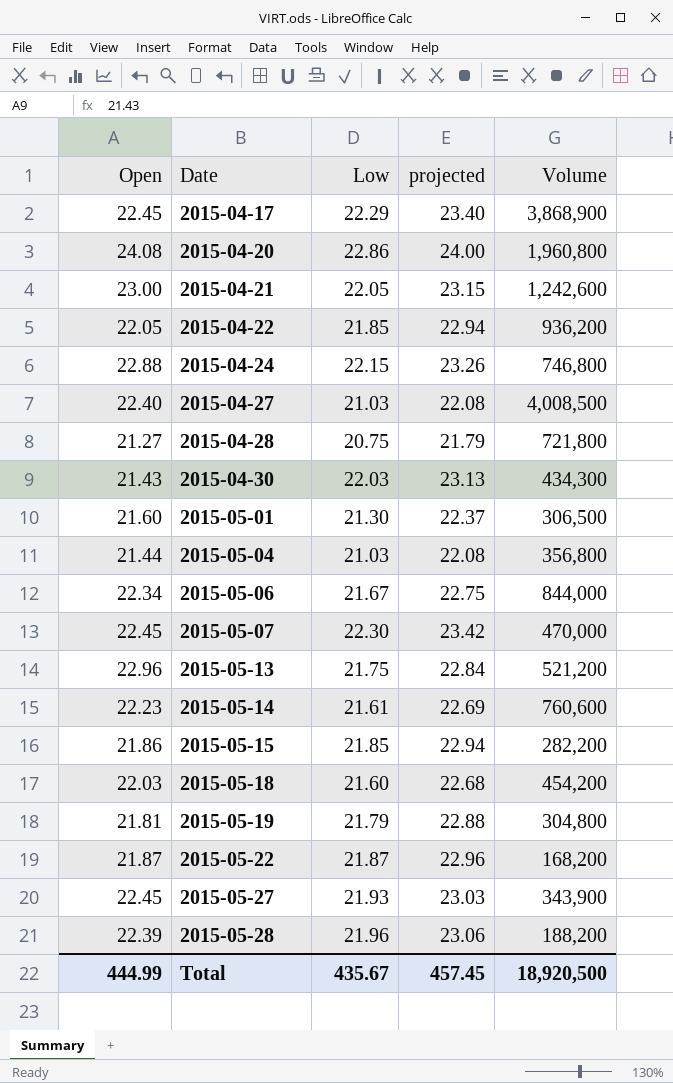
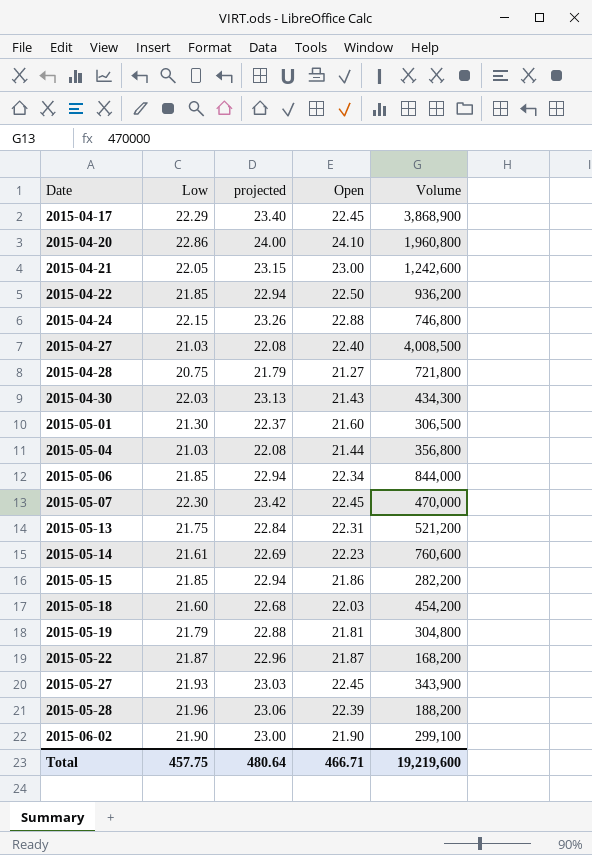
column Open | position: 1 -> 4
2015-04-20 | Open: 24.08 -> 24.10
2015-04-22 | Open: 22.05 -> 22.50
2015-05-06 | Low: 21.67 -> 21.85
2015-05-06 | projected: 22.75 -> 22.94
2015-05-13 | Open: 22.96 -> 22.31
row 2015-06-02: none -> 21.90 | 23.00 | 21.90 | 299,100
Total | Low: 435.67 -> 457.75
Total | projected: 457.45 -> 480.64
Total | Open: 444.99 -> 466.71
Total | Volume: 18,920,500 -> 19,219,600

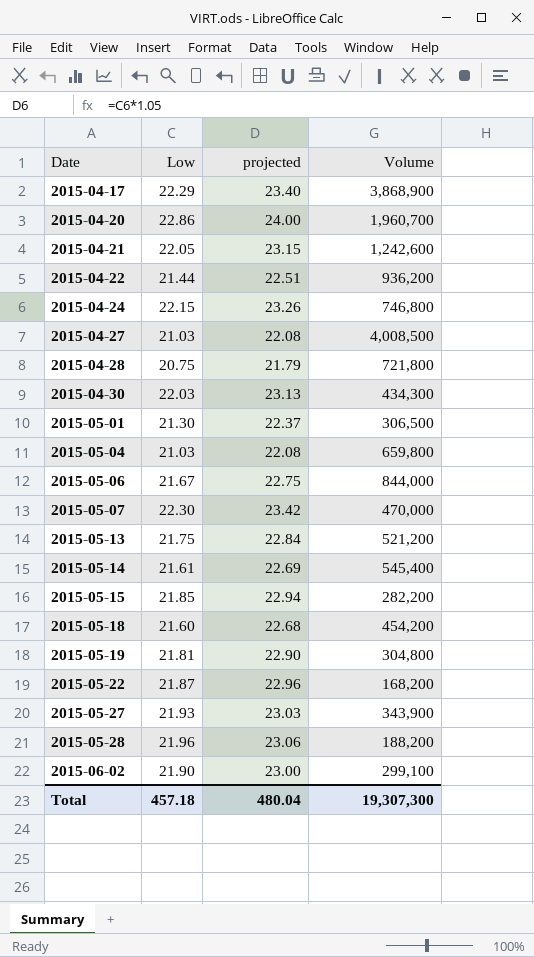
column Open | position: 4 -> none
2015-04-20 | Volume: 1,960,800 -> 1,960,700
2015-04-22 | Low: 21.85 -> 21.44
2015-04-22 | projected: 22.94 -> 22.51
2015-05-04 | Volume: 356,800 -> 659,800
2015-05-06 | Low: 21.85 -> 21.67
2015-05-06 | projected: 22.94 -> 22.75
2015-05-14 | Volume: 760,600 -> 545,400
2015-05-19 | Low: 21.79 -> 21.81
2015-05-19 | projected: 22.88 -> 22.90
Total | Low: 457.75 -> 457.18
Total | projected: 480.64 -> 480.04
Total | Volume: 19,219,600 -> 19,307,300

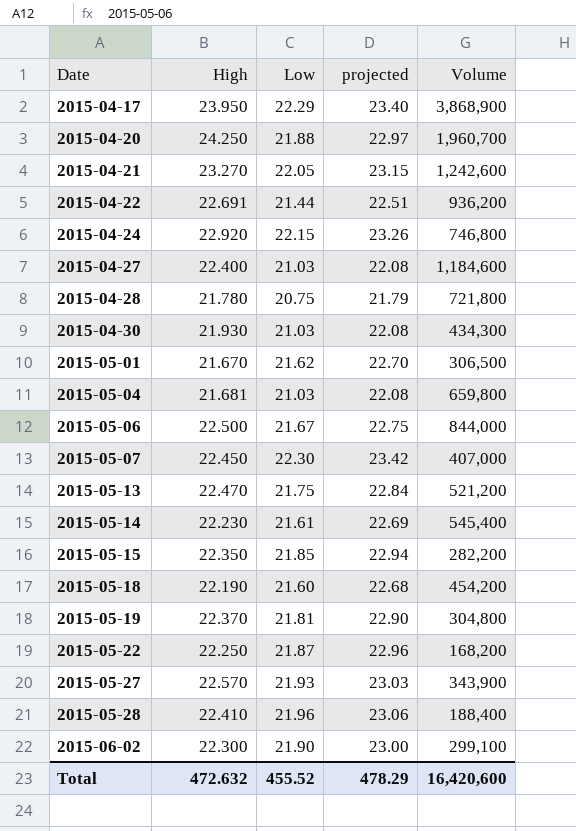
column High | position: none -> 2
2015-04-20 | Low: 22.86 -> 21.88
2015-04-20 | projected: 24.00 -> 22.97
2015-04-27 | Volume: 4,008,500 -> 1,184,600
2015-04-30 | Low: 22.03 -> 21.03
2015-04-30 | projected: 23.13 -> 22.08
2015-05-01 | Low: 21.30 -> 21.62
2015-05-01 | projected: 22.37 -> 22.70
2015-05-07 | Volume: 470,000 -> 407,000
2015-05-28 | Volume: 188,200 -> 188,400
Total | Low: 457.18 -> 455.52
Total | projected: 480.04 -> 478.29
Total | Volume: 19,307,300 -> 16,420,600

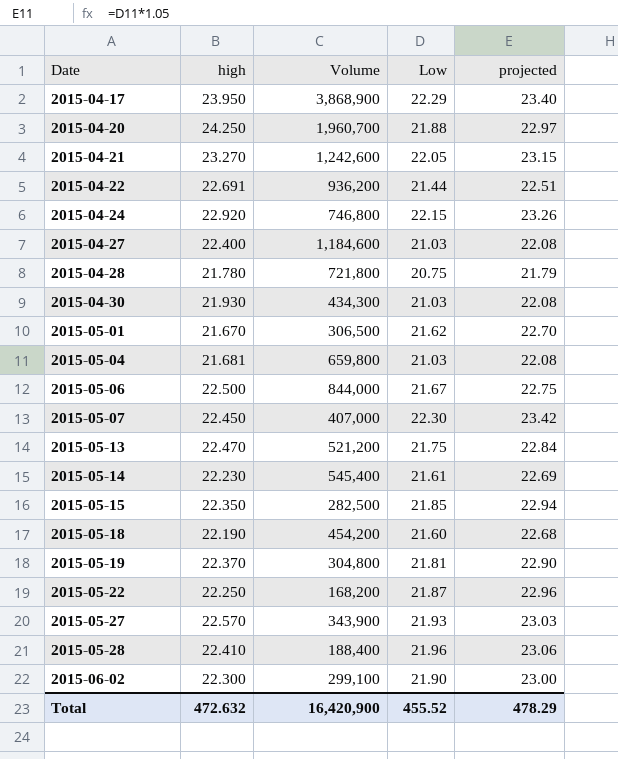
column name: High -> high
column Volume | position: 5 -> 3
2015-05-15 | Volume: 282,200 -> 282,500
Total | Volume: 16,420,600 -> 16,420,900

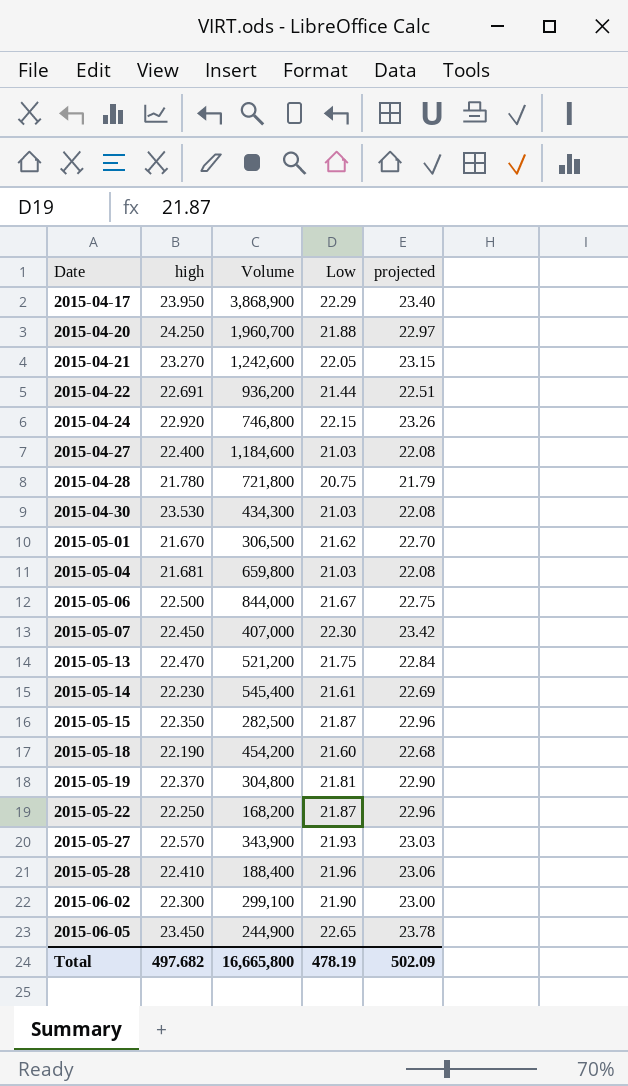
2015-04-30 | high: 21.930 -> 23.530
2015-05-15 | Low: 21.85 -> 21.87
2015-05-15 | projected: 22.94 -> 22.96
row 2015-06-05: none -> 23.450 | 244,900 | 22.65 | 23.78
Total | high: 472.632 -> 497.682
Total | Volume: 16,420,900 -> 16,665,800
Total | Low: 455.52 -> 478.19
Total | projected: 478.29 -> 502.09

